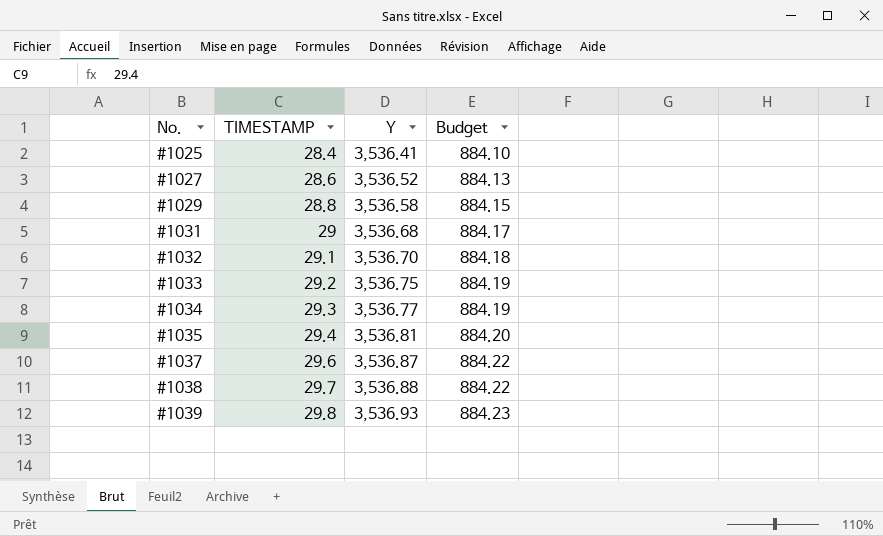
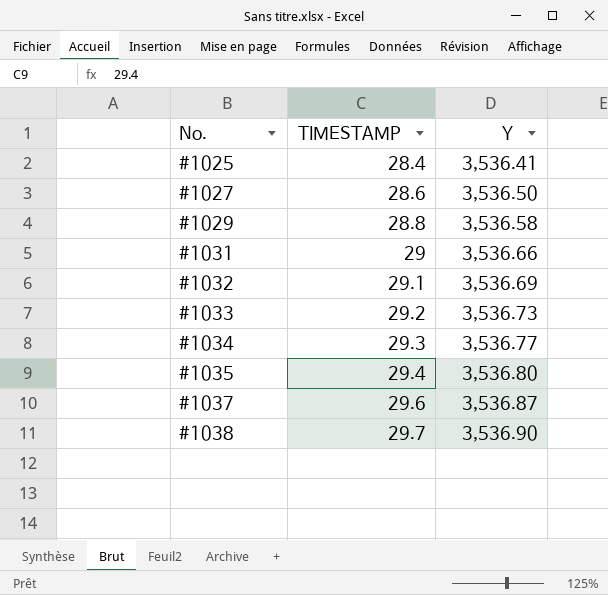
column Budget | formula: [Y] * 0.25 -> none
row #1039: 29.8 | 3,536.93 | 884.23 -> none
#1027 | Y: 3,536.52 -> 3,536.50
#1031 | Y: 3,536.68 -> 3,536.66
#1032 | Y: 3,536.70 -> 3,536.69
#1033 | Y: 3,536.75 -> 3,536.73
#1035 | Y: 3,536.81 -> 3,536.80
#1038 | Y: 3,536.88 -> 3,536.90

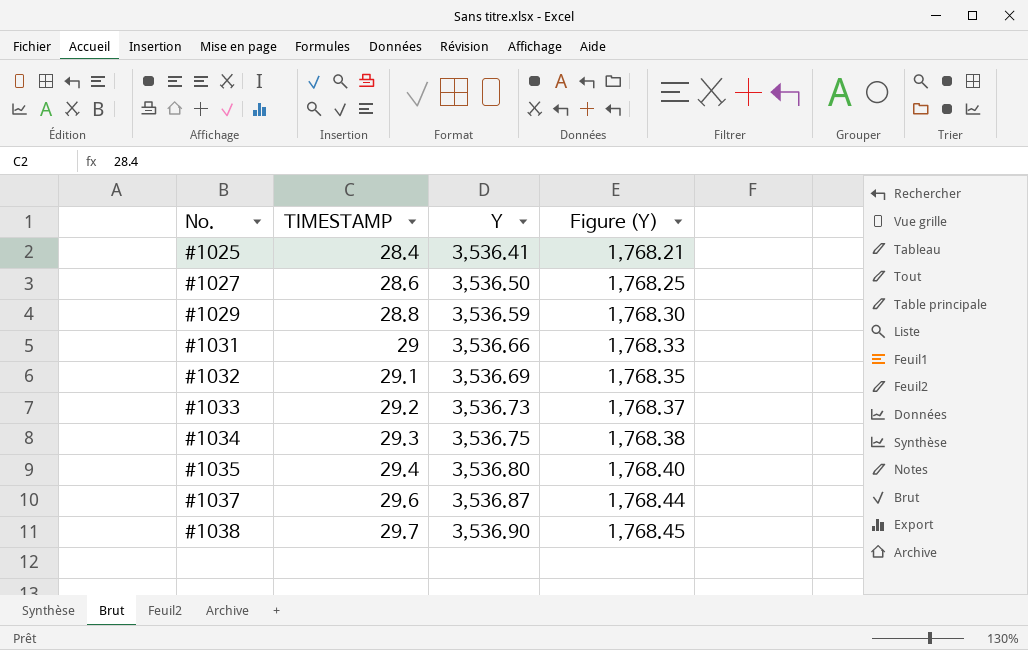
column Figure (Y) | formula: none -> [Y] * 0.5
#1029 | Y: 3,536.58 -> 3,536.59
#1034 | Y: 3,536.77 -> 3,536.75

